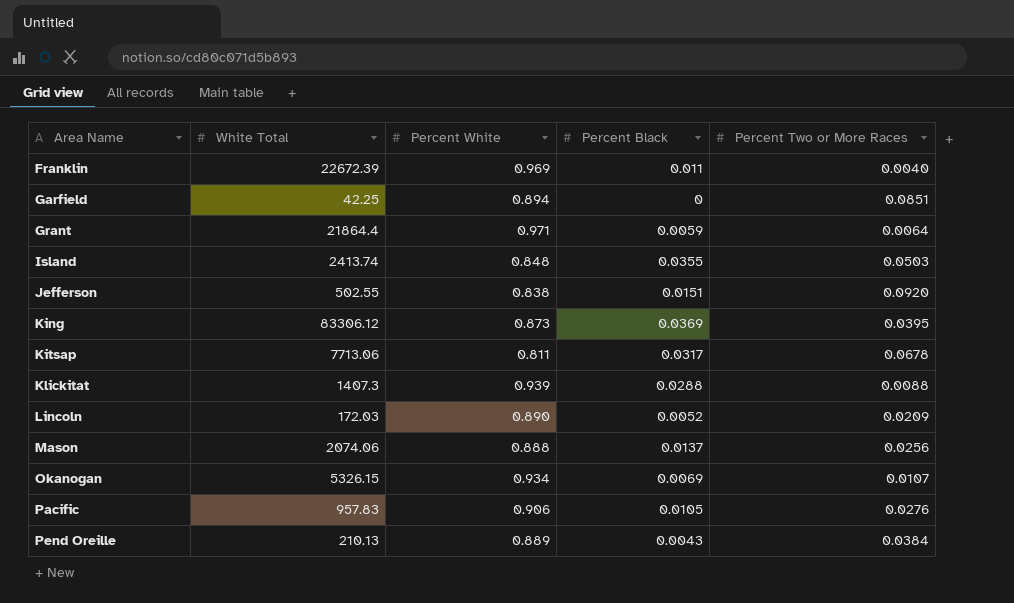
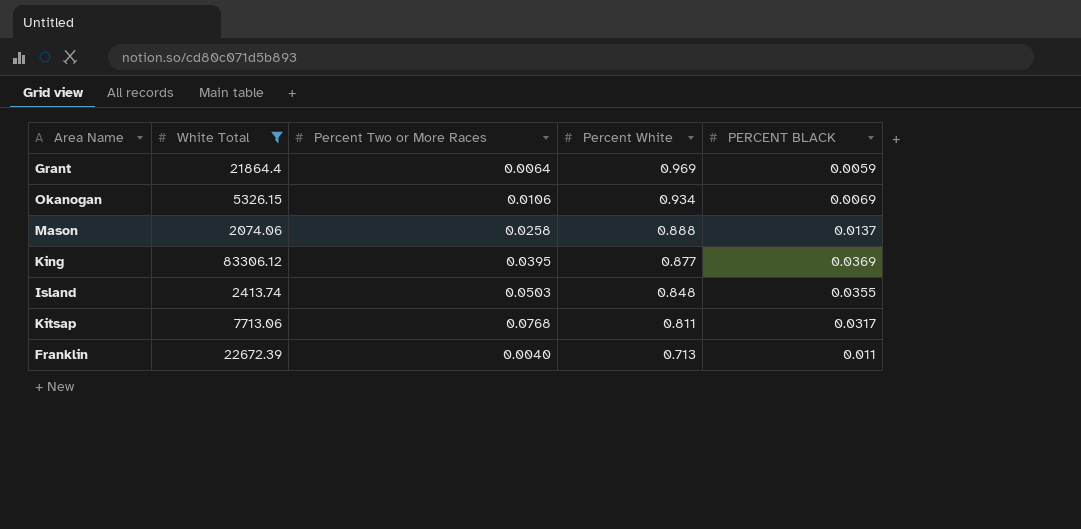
filter: none -> White Total >= 2074.06
row order: Area Name ascending -> Percent White descending
column Percent Two or More Races | position: 5 -> 3
column name: Percent Black -> PERCENT BLACK
Grant | Percent White: 0.971 -> 0.969
Okanogan | Percent Two or More Races: 0.0107 -> 0.0106
Mason | Percent Two or More Races: 0.0256 -> 0.0258
King | Percent White: 0.873 -> 0.877
Kitsap | Percent Two or More Races: 0.0678 -> 0.0768
Franklin | Percent White: 0.969 -> 0.713

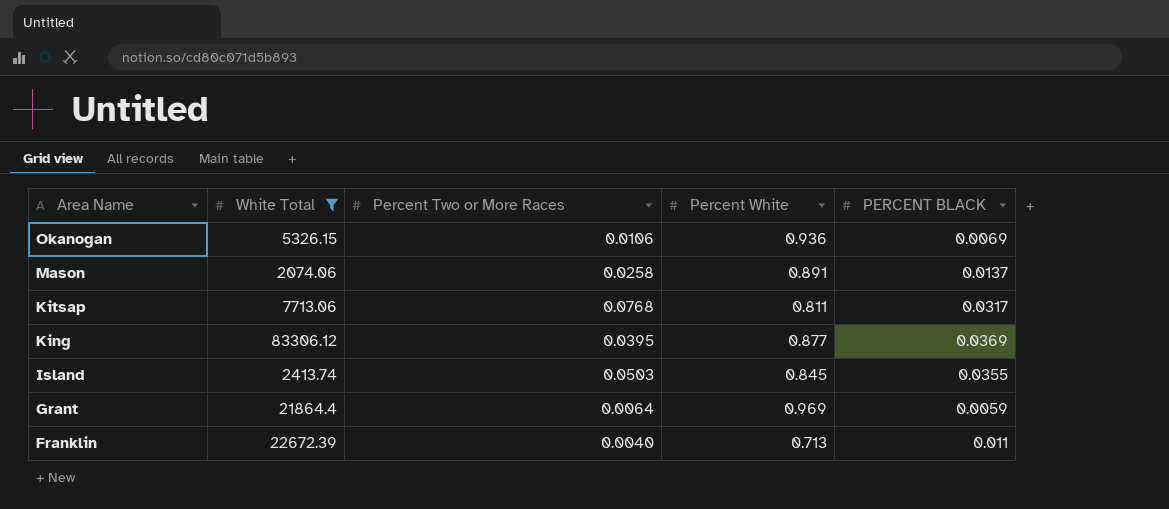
row order: Percent White descending -> Area Name descending
Okanogan | Percent White: 0.934 -> 0.936
Mason | Percent White: 0.888 -> 0.891
Island | Percent White: 0.848 -> 0.845

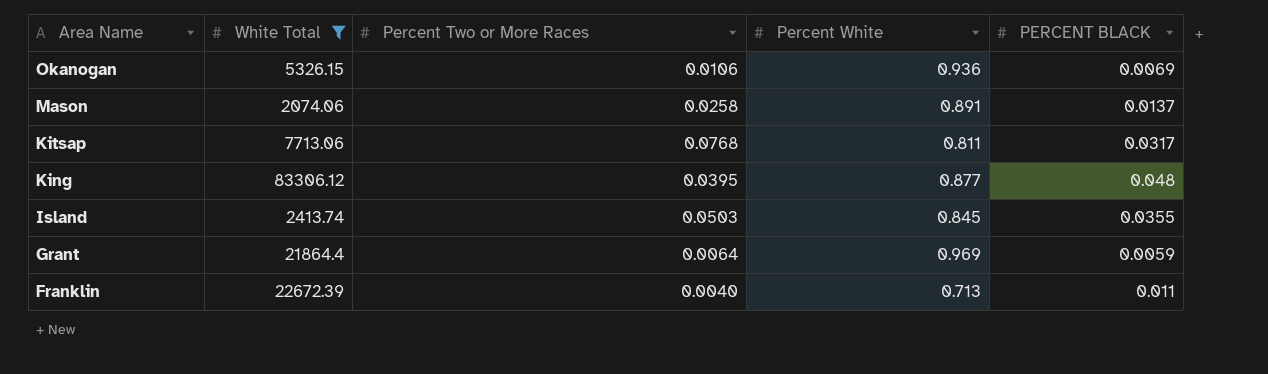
King | PERCENT BLACK: 0.0369 -> 0.048

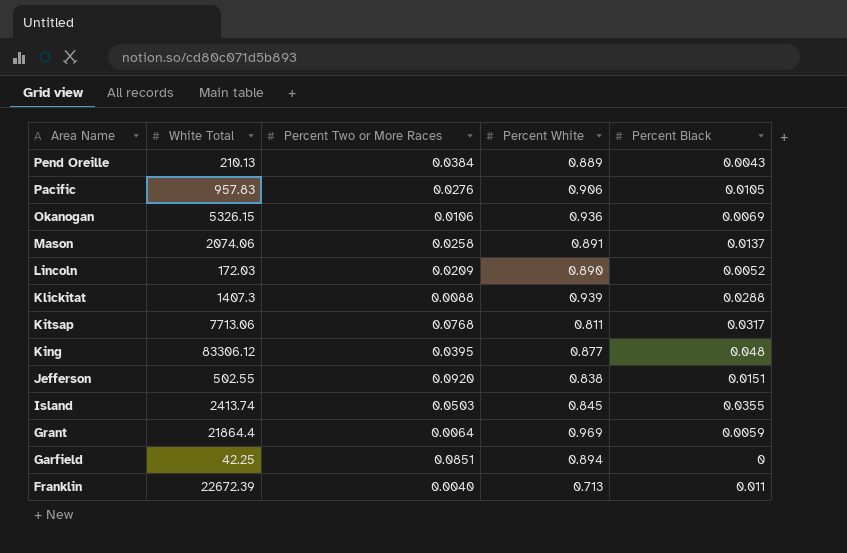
filter: White Total >= 2074.06 -> none
column name: PERCENT BLACK -> Percent Black

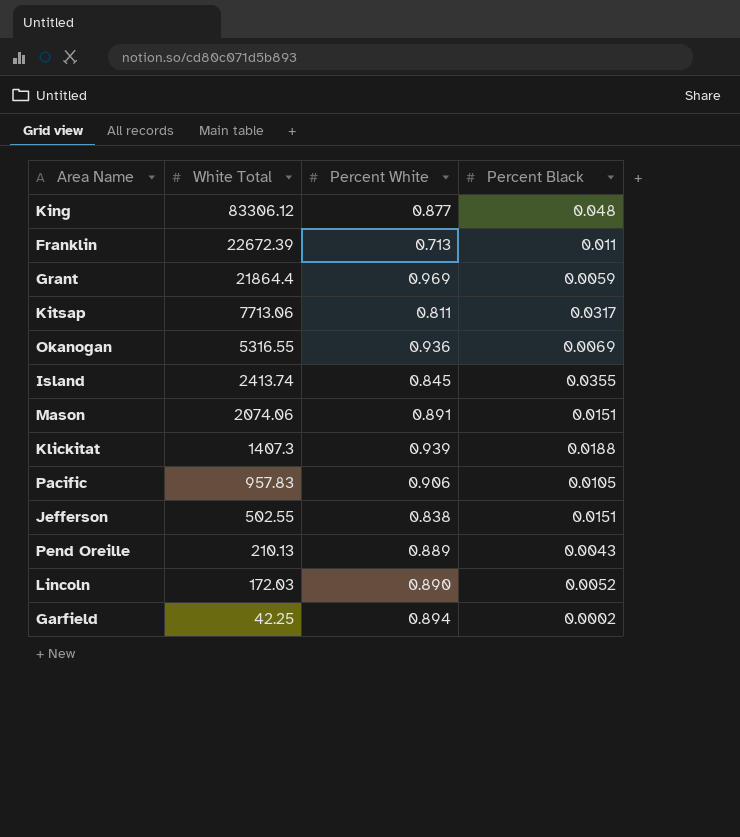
row order: Area Name descending -> White Total descending
column Percent Two or More Races | position: 3 -> none
Okanogan | White Total: 5326.15 -> 5316.55
Mason | Percent Black: 0.0137 -> 0.0151
Klickitat | Percent Black: 0.0288 -> 0.0188
Garfield | Percent Black: 0 -> 0.0002

